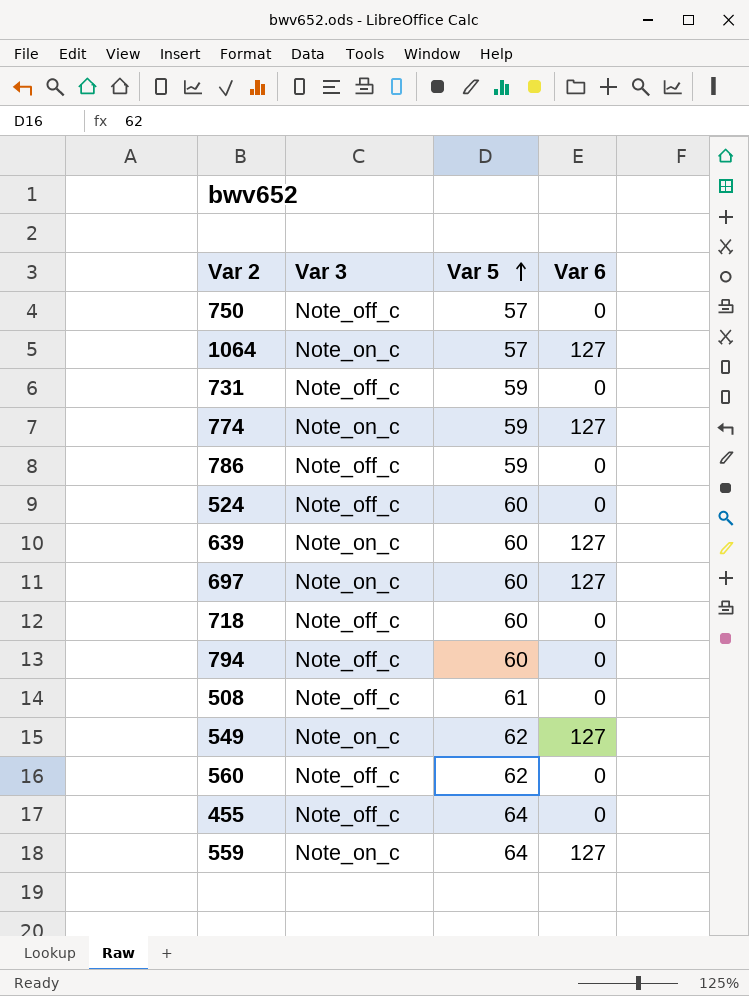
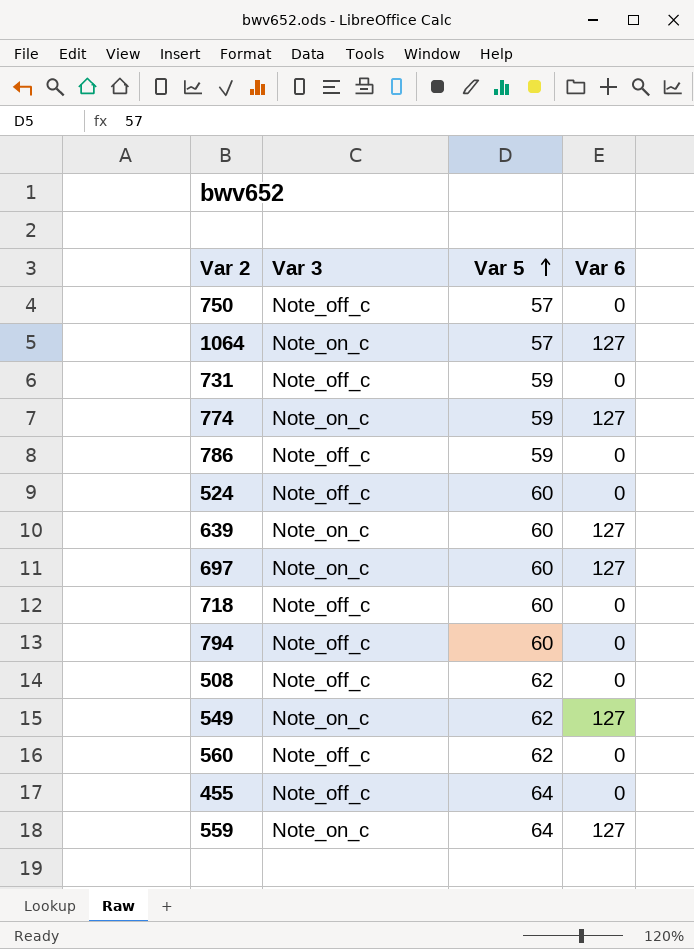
508 | Var 5: 61 -> 62

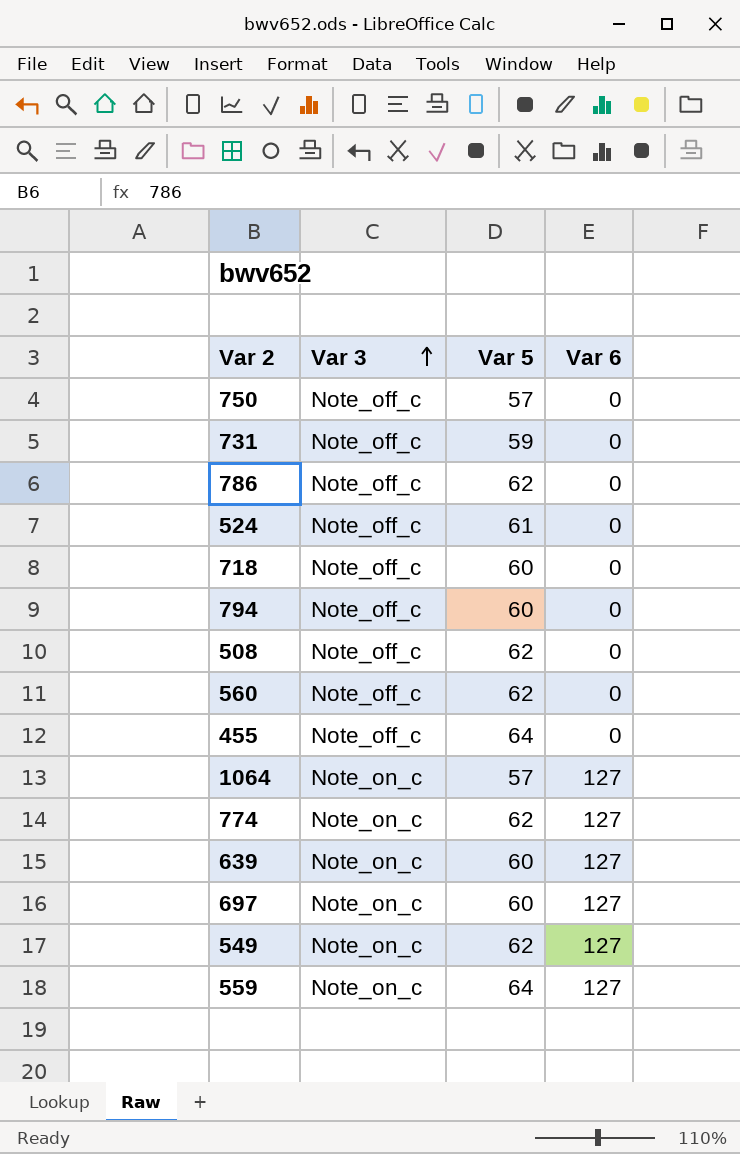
row order: Var 5 ascending -> Var 3 ascending
786 | Var 5: 59 -> 62
524 | Var 5: 60 -> 61
774 | Var 5: 59 -> 62

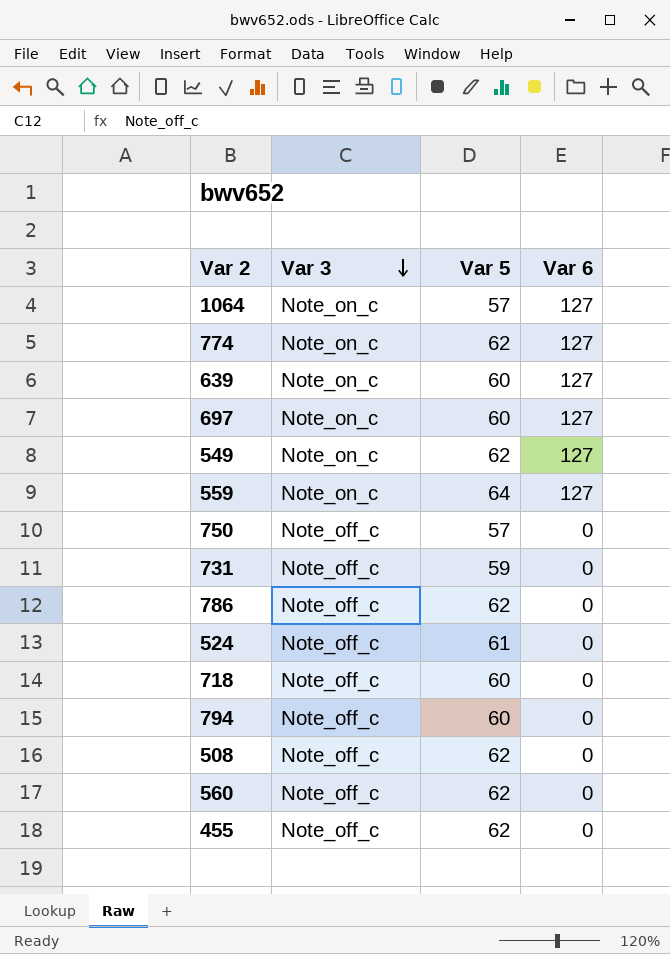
row order: Var 3 ascending -> Var 3 descending
455 | Var 5: 64 -> 62

